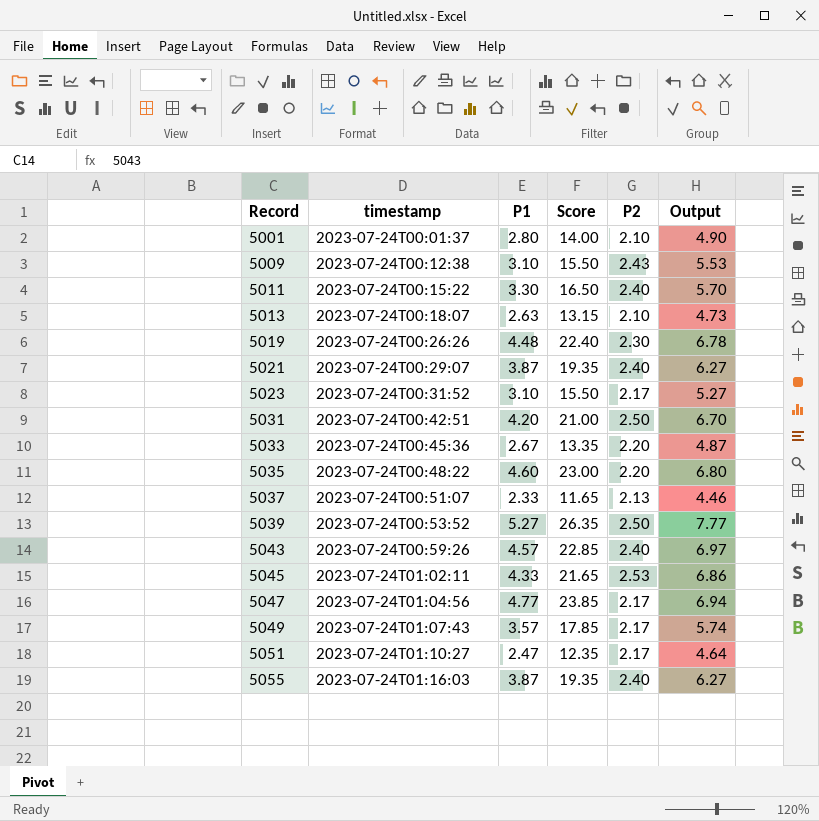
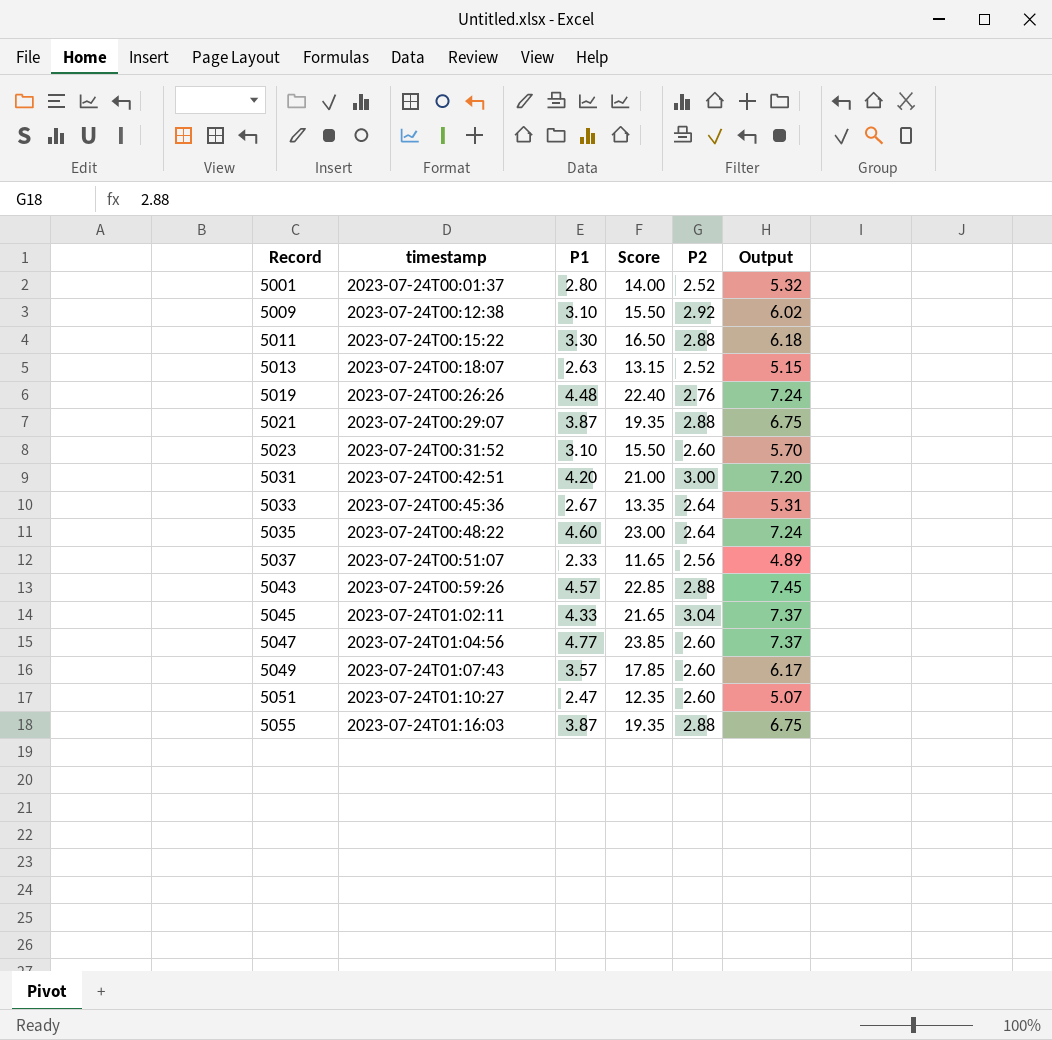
row 5039: 2023-07-24T00:53:52 | 5.27 | 26.35 | 2.50 | 7.77 -> none
5001 | P2: 2.10 -> 2.52
5001 | Output: 4.90 -> 5.32
5009 | P2: 2.43 -> 2.92
5009 | Output: 5.53 -> 6.02
5011 | P2: 2.40 -> 2.88
5011 | Output: 5.70 -> 6.18
5013 | P2: 2.10 -> 2.52
5013 | Output: 4.73 -> 5.15
5019 | P2: 2.30 -> 2.76
5019 | Output: 6.78 -> 7.24
5021 | P2: 2.40 -> 2.88
5021 | Output: 6.27 -> 6.75
5023 | P2: 2.17 -> 2.60
5023 | Output: 5.27 -> 5.70
5031 | P2: 2.50 -> 3.00
5031 | Output: 6.70 -> 7.20
5033 | P2: 2.20 -> 2.64
5033 | Output: 4.87 -> 5.31
5035 | P2: 2.20 -> 2.64
5035 | Output: 6.80 -> 7.24
5037 | P2: 2.13 -> 2.56
5037 | Output: 4.46 -> 4.89
5043 | P2: 2.40 -> 2.88
5043 | Output: 6.97 -> 7.45
5045 | P2: 2.53 -> 3.04
5045 | Output: 6.86 -> 7.37
5047 | P2: 2.17 -> 2.60
5047 | Output: 6.94 -> 7.37
5049 | P2: 2.17 -> 2.60
5049 | Output: 5.74 -> 6.17
5051 | P2: 2.17 -> 2.60
5051 | Output: 4.64 -> 5.07
5055 | P2: 2.40 -> 2.88
5055 | Output: 6.27 -> 6.75

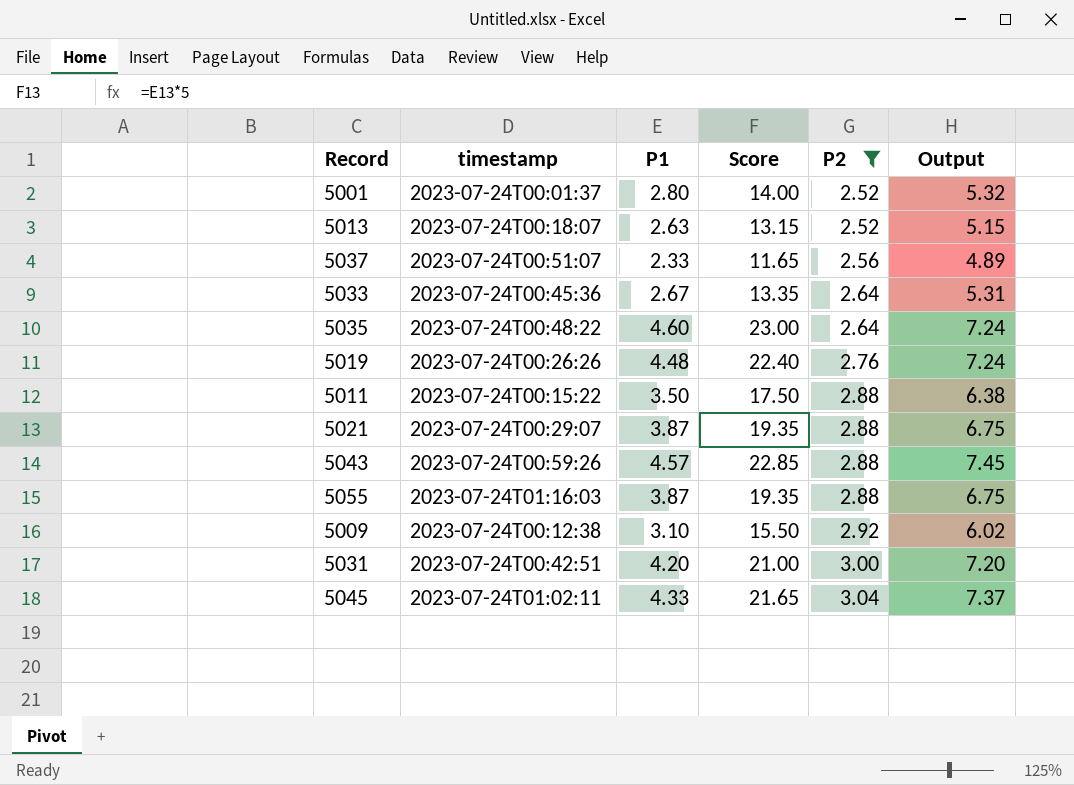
filter: none -> P2 != 2.60
row order: Record ascending -> P2 ascending
5011 | P1: 3.30 -> 3.50
5011 | Score: 16.50 -> 17.50
5011 | Output: 6.18 -> 6.38

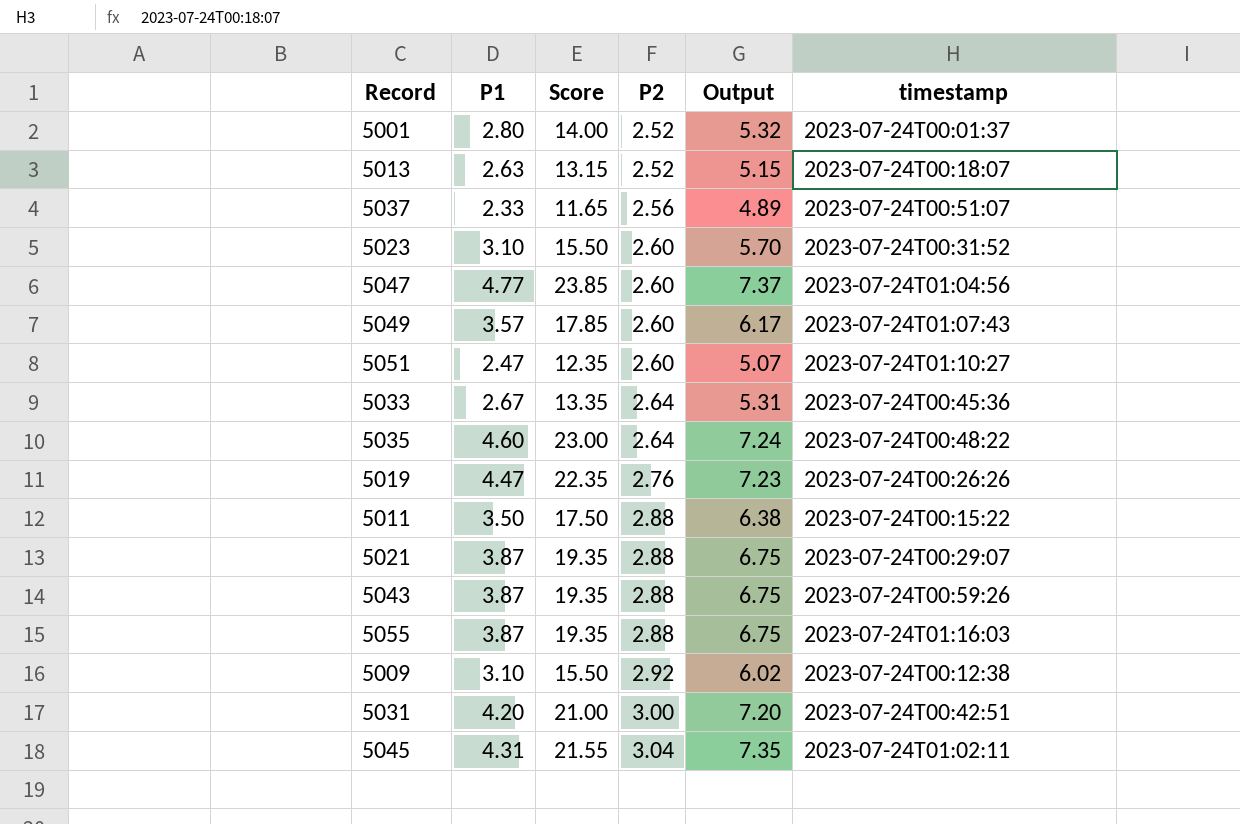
filter: P2 != 2.60 -> none
column timestamp | position: 2 -> 6
5019 | P1: 4.48 -> 4.47
5019 | Score: 22.40 -> 22.35
5019 | Output: 7.24 -> 7.23
5043 | P1: 4.57 -> 3.87
5043 | Score: 22.85 -> 19.35
5043 | Output: 7.45 -> 6.75
5045 | P1: 4.33 -> 4.31
5045 | Score: 21.65 -> 21.55
5045 | Output: 7.37 -> 7.35

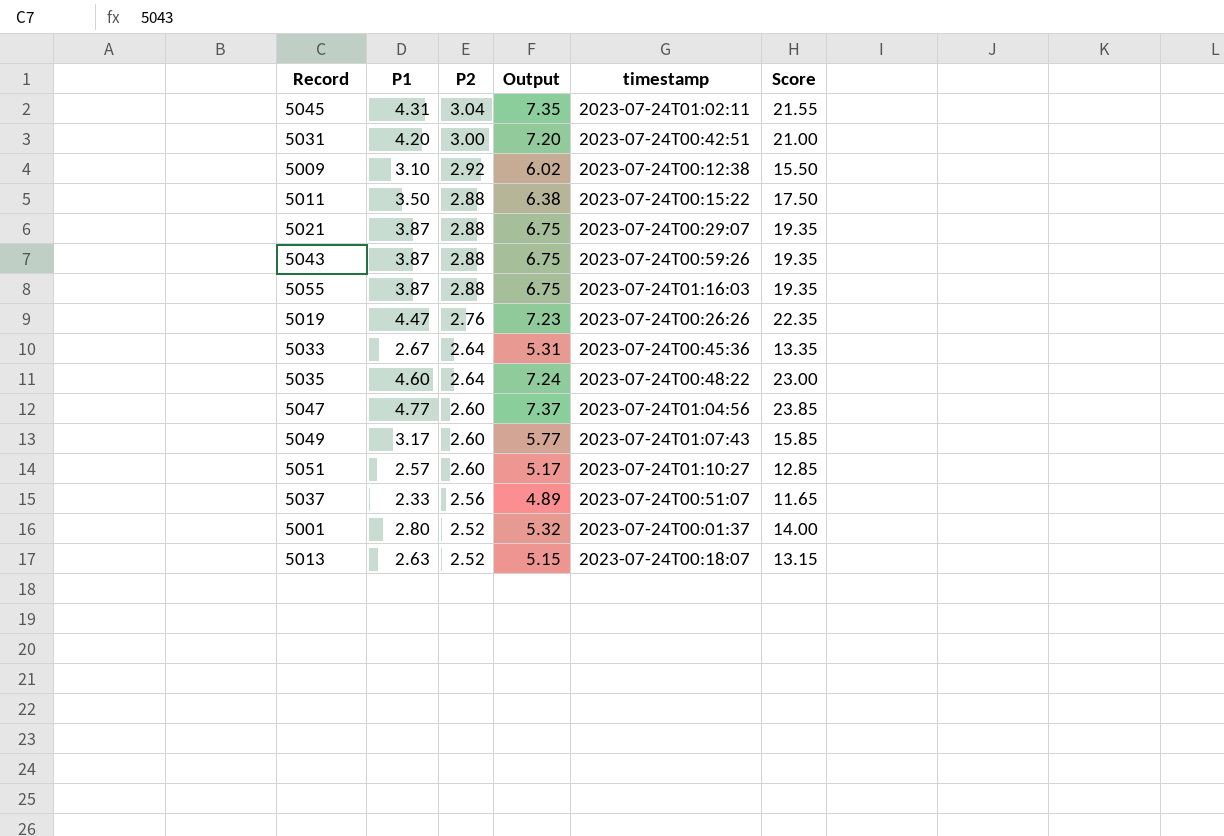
row order: P2 ascending -> P2 descending
column Score | position: 3 -> 6
row 5023: 3.10 | 15.50 | 2.60 | 5.70 | 2023-07-24T00:31:52 -> none
5049 | P1: 3.57 -> 3.17
5049 | Output: 6.17 -> 5.77
5049 | Score: 17.85 -> 15.85
5051 | P1: 2.47 -> 2.57
5051 | Output: 5.07 -> 5.17
5051 | Score: 12.35 -> 12.85

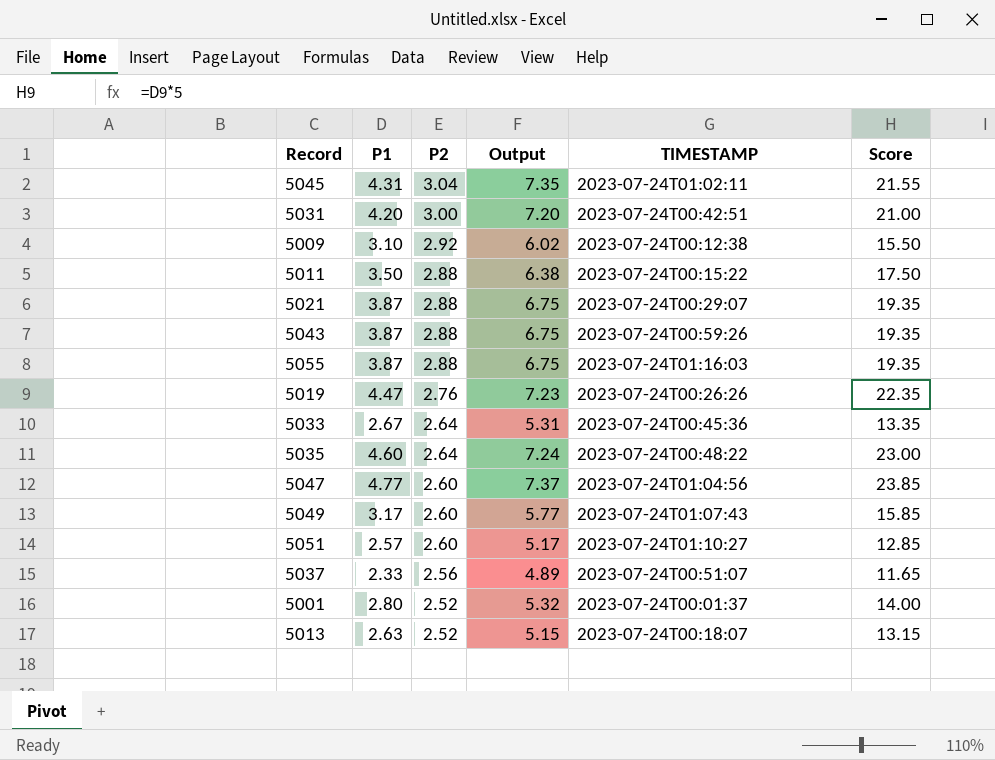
column name: timestamp -> TIMESTAMP

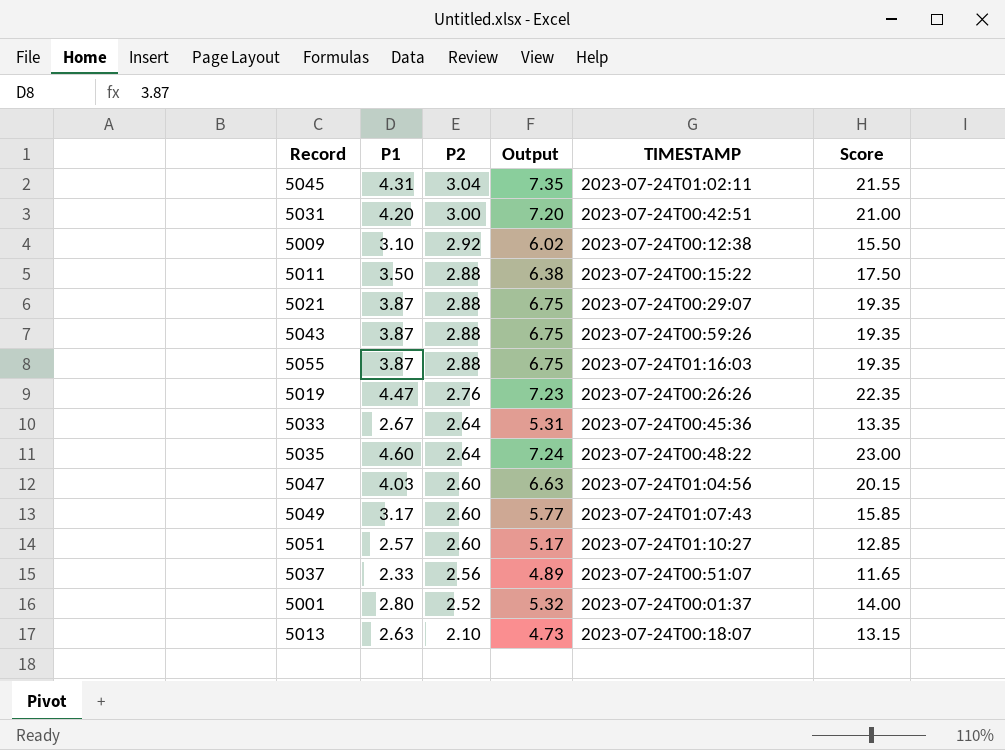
5047 | P1: 4.77 -> 4.03
5047 | Output: 7.37 -> 6.63
5047 | Score: 23.85 -> 20.15
5013 | P2: 2.52 -> 2.10
5013 | Output: 5.15 -> 4.73

